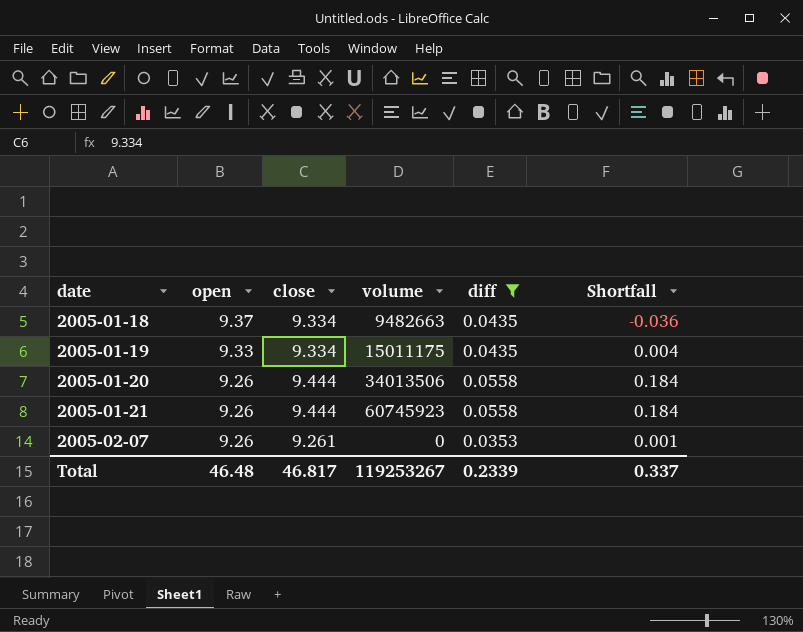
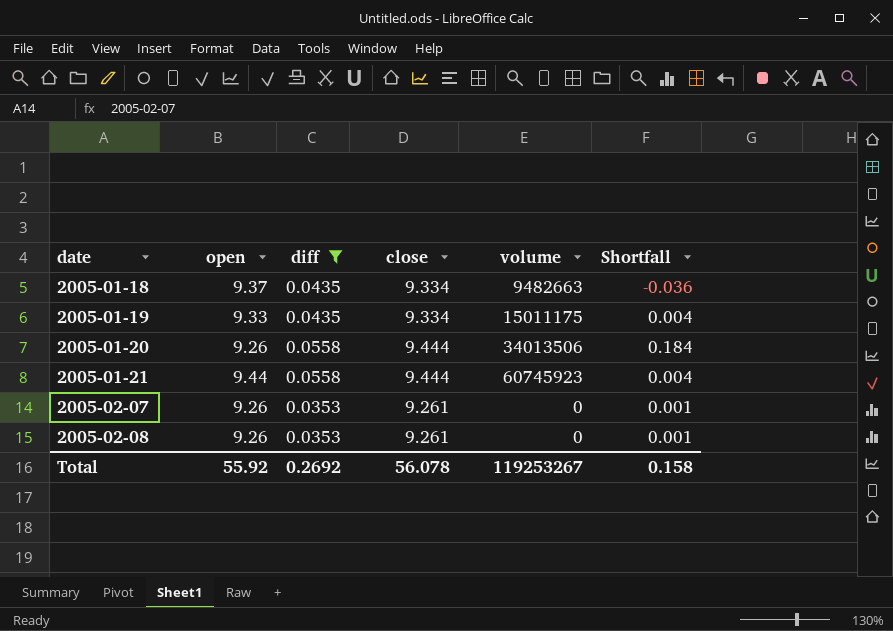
column diff | position: 5 -> 3
2005-01-21 | open: 9.26 -> 9.44
2005-01-21 | Shortfall: 0.184 -> 0.004
row 2005-02-08: none -> 9.26 | 0.0353 | 9.261 | 0 | 0.001
Total | open: 46.48 -> 55.92
Total | diff: 0.2339 -> 0.2692
Total | close: 46.817 -> 56.078
Total | Shortfall: 0.337 -> 0.158

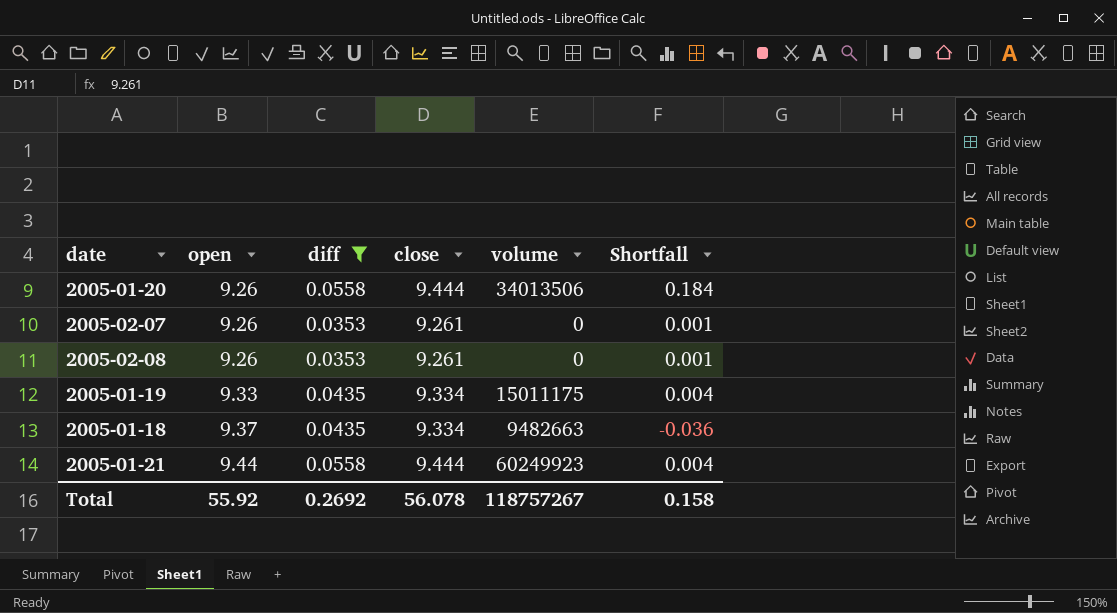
row order: date ascending -> open ascending
2005-01-21 | volume: 60745923 -> 60249923
Total | volume: 119253267 -> 118757267

